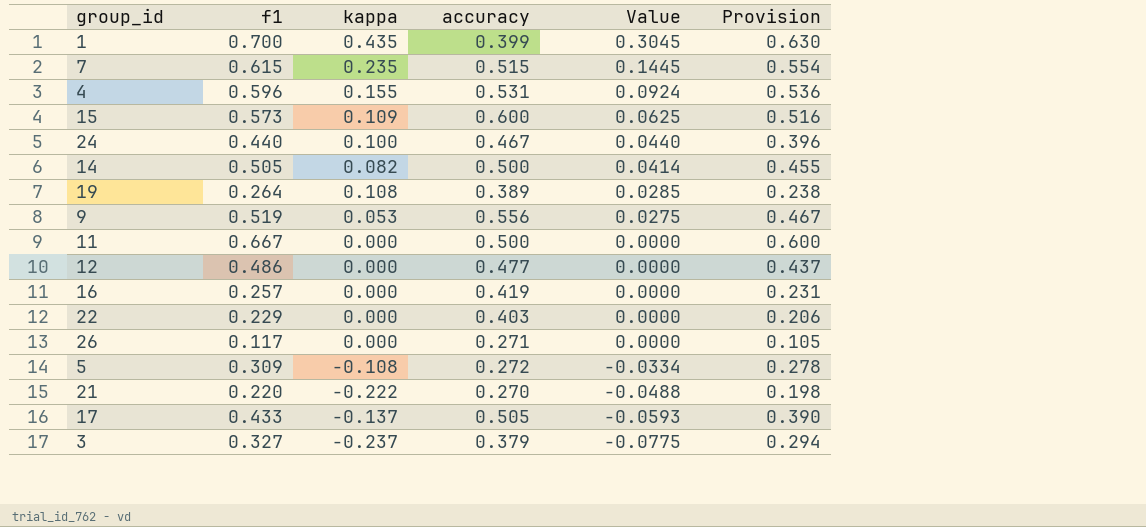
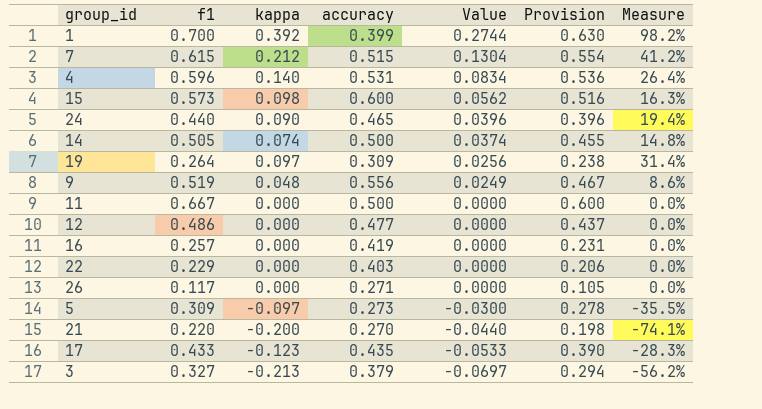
column Measure | formula: none -> [kappa] / [accuracy]
1 | kappa: 0.435 -> 0.392
1 | Value: 0.3045 -> 0.2744
7 | kappa: 0.235 -> 0.212
7 | Value: 0.1445 -> 0.1304
4 | kappa: 0.155 -> 0.140
4 | Value: 0.0924 -> 0.0834
15 | kappa: 0.109 -> 0.098
15 | Value: 0.0625 -> 0.0562
24 | kappa: 0.100 -> 0.090
24 | accuracy: 0.467 -> 0.465
24 | Value: 0.0440 -> 0.0396
14 | kappa: 0.082 -> 0.074
14 | Value: 0.0414 -> 0.0374
19 | kappa: 0.108 -> 0.097
19 | accuracy: 0.389 -> 0.309
19 | Value: 0.0285 -> 0.0256
9 | kappa: 0.053 -> 0.048
9 | Value: 0.0275 -> 0.0249
5 | kappa: -0.108 -> -0.097
5 | accuracy: 0.272 -> 0.273
5 | Value: -0.0334 -> -0.0300
21 | kappa: -0.222 -> -0.200
21 | Value: -0.0488 -> -0.0440
17 | kappa: -0.137 -> -0.123
17 | accuracy: 0.505 -> 0.435
17 | Value: -0.0593 -> -0.0533
3 | kappa: -0.237 -> -0.213
3 | Value: -0.0775 -> -0.0697

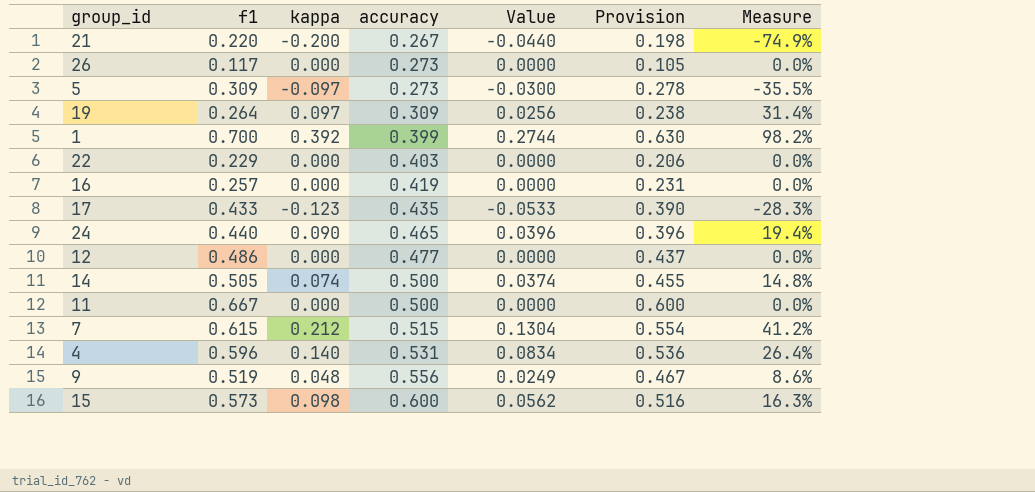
row order: Value descending -> accuracy ascending
row 3: 0.327 | -0.213 | 0.379 | -0.0697 | 0.294 | -56.2% -> none
21 | accuracy: 0.270 -> 0.267
21 | Measure: -74.1% -> -74.9%
26 | accuracy: 0.271 -> 0.273

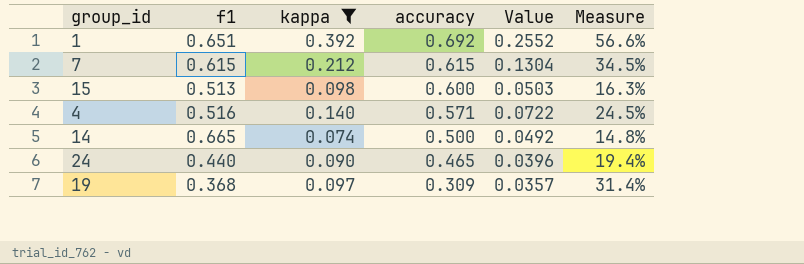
filter: none -> kappa >= 0.074
row order: accuracy ascending -> accuracy descending
column Provision | formula: [f1] * 0.9 -> none
1 | f1: 0.700 -> 0.651
1 | accuracy: 0.399 -> 0.692
1 | Value: 0.2744 -> 0.2552
1 | Measure: 98.2% -> 56.6%
7 | accuracy: 0.515 -> 0.615
7 | Measure: 41.2% -> 34.5%
15 | f1: 0.573 -> 0.513
15 | Value: 0.0562 -> 0.0503
4 | f1: 0.596 -> 0.516
4 | accuracy: 0.531 -> 0.571
4 | Value: 0.0834 -> 0.0722
4 | Measure: 26.4% -> 24.5%
14 | f1: 0.505 -> 0.665
14 | Value: 0.0374 -> 0.0492
19 | f1: 0.264 -> 0.368
19 | Value: 0.0256 -> 0.0357

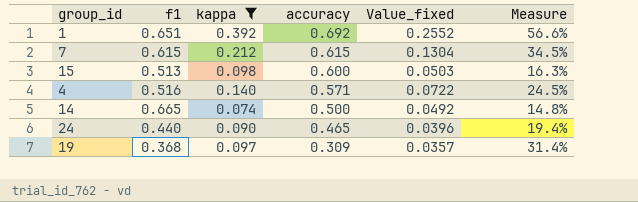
column name: Value -> Value_fixed

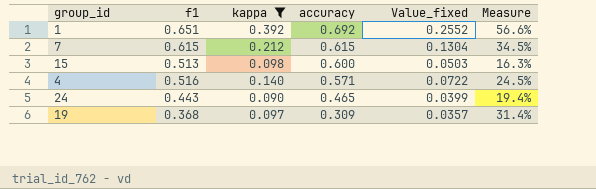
row 14: 0.665 | 0.074 | 0.500 | 0.0492 | 14.8% -> none
24 | f1: 0.440 -> 0.443
24 | Value_fixed: 0.0396 -> 0.0399

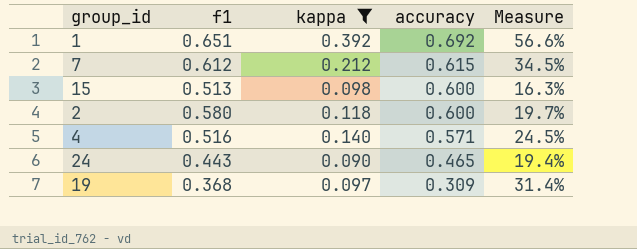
column Value_fixed | formula: [f1] * [kappa] -> none
7 | f1: 0.615 -> 0.612
row 2: none -> 0.580 | 0.118 | 0.600 | 19.7%

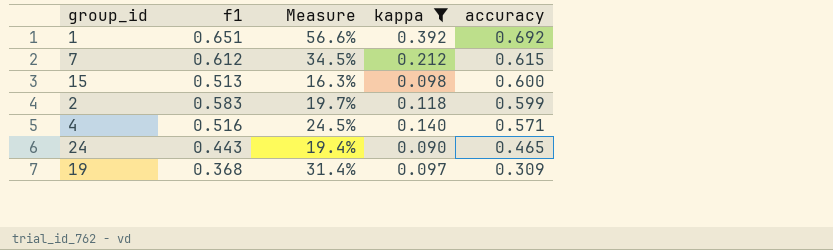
column Measure | position: 5 -> 3
2 | f1: 0.580 -> 0.583
2 | accuracy: 0.600 -> 0.599

